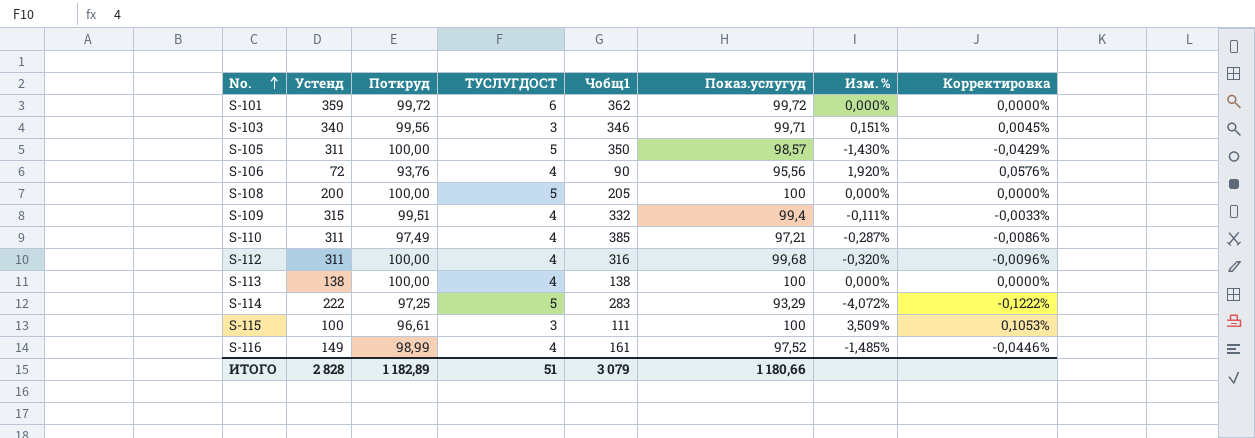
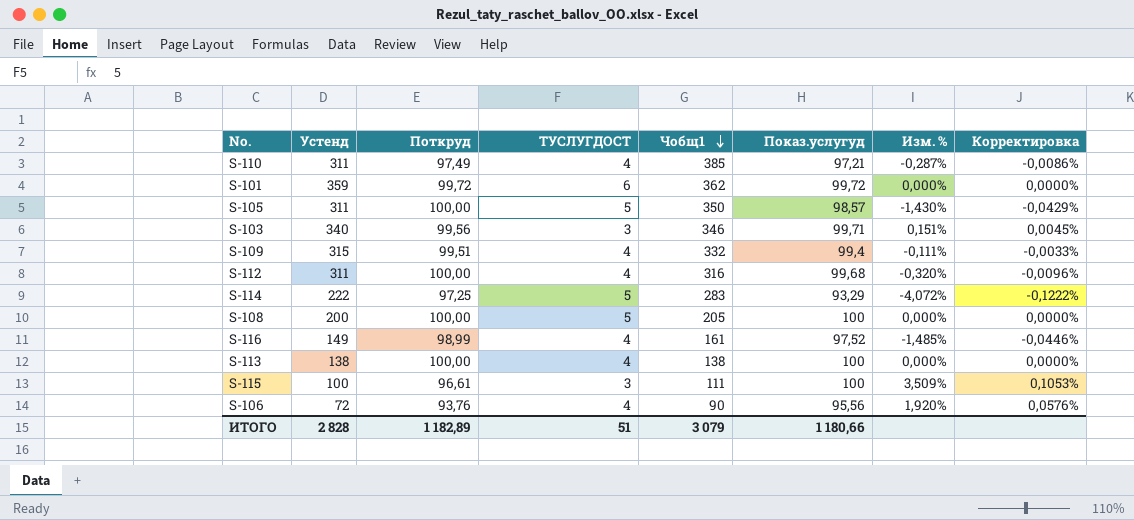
row order: No. ascending -> Чобщ1 descending

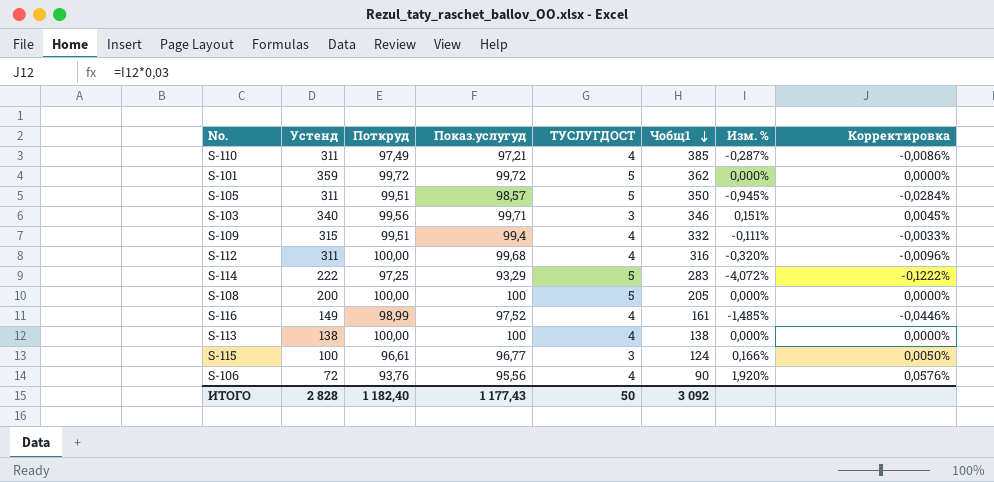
column Показ.услугуд | position: 6 -> 4
S-101 | ТУСЛУГДОСТ: 6 -> 5
S-105 | Поткруд: 100,00 -> 99,51
S-105 | Изм. %: -1,430% -> -0,945%
S-105 | Корректировка: -0,0429% -> -0,0284%
S-115 | Показ.услугуд: 100 -> 96,77
S-115 | Чобщ1: 111 -> 124
S-115 | Изм. %: 3,509% -> 0,166%
S-115 | Корректировка: 0,1053% -> 0,0050%
ИТОГО | Поткруд: 1 182,89 -> 1 182,40
ИТОГО | Показ.услугуд: 1 180,66 -> 1 177,43
ИТОГО | ТУСЛУГДОСТ: 51 -> 50
ИТОГО | Чобщ1: 3 079 -> 3 092

